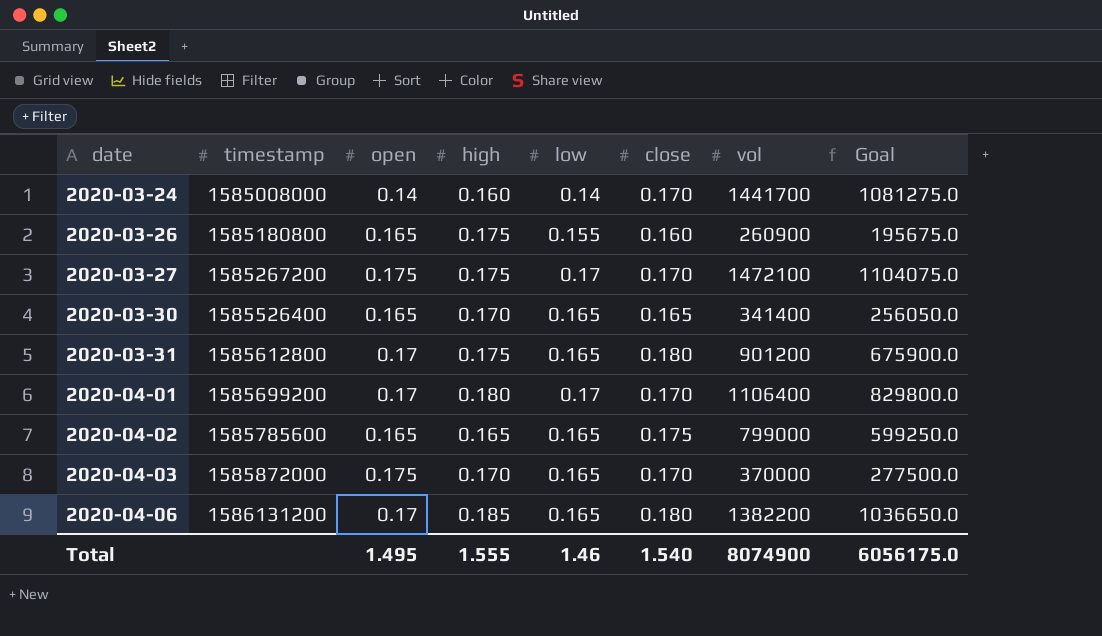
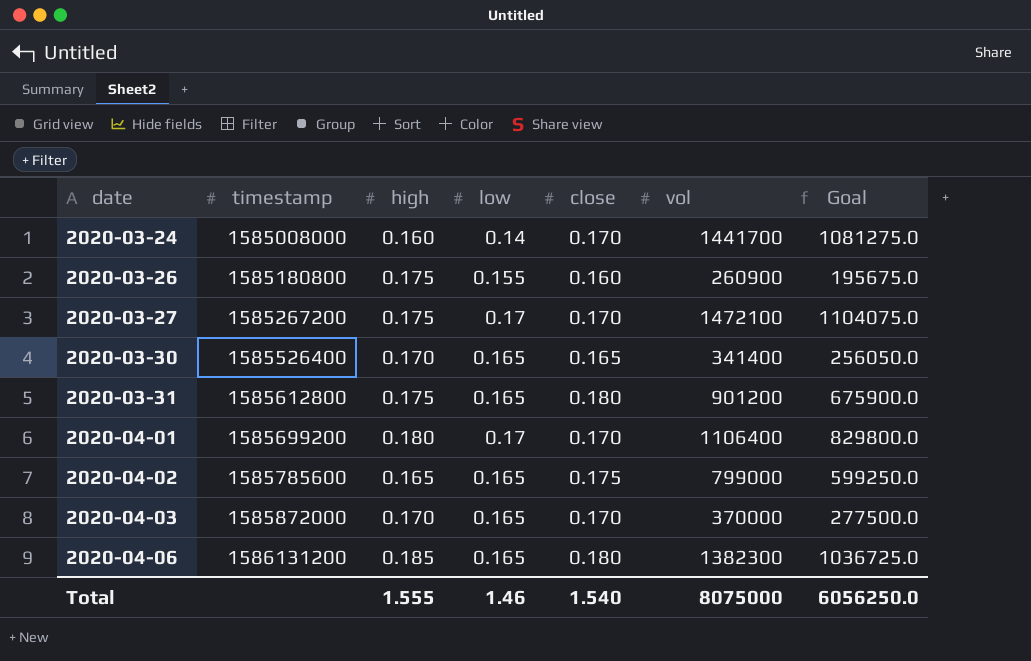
column open | position: 3 -> none
2020-04-06 | vol: 1382200 -> 1382300
2020-04-06 | Goal: 1036650.0 -> 1036725.0
Total | vol: 8074900 -> 8075000
Total | Goal: 6056175.0 -> 6056250.0

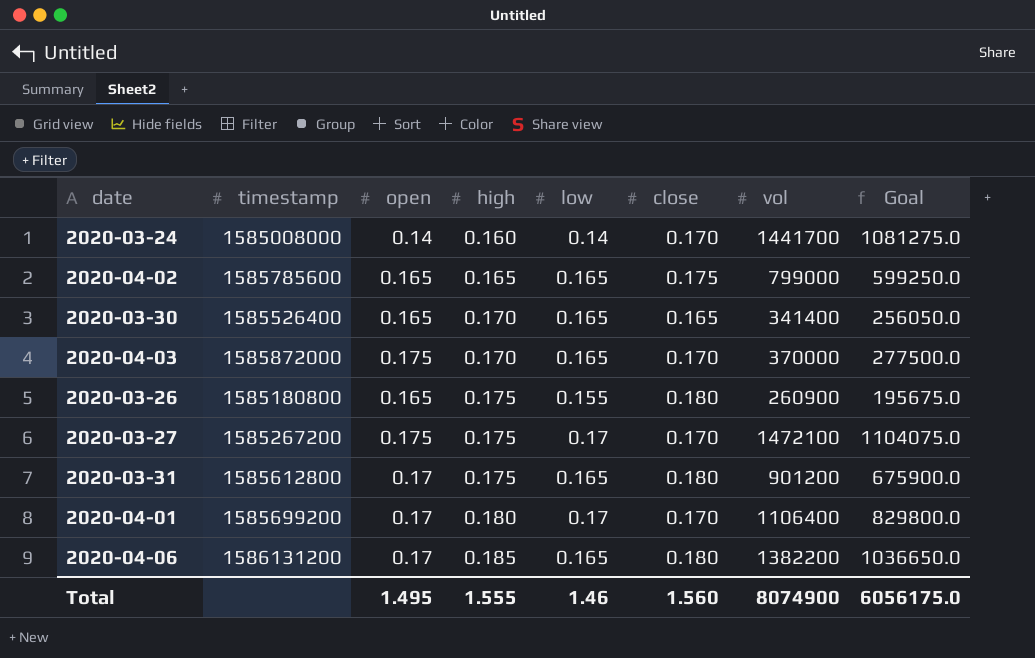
row order: date ascending -> high ascending
column open | position: none -> 3
2020-03-26 | close: 0.160 -> 0.180
2020-04-06 | vol: 1382300 -> 1382200
2020-04-06 | Goal: 1036725.0 -> 1036650.0
Total | close: 1.540 -> 1.560
Total | vol: 8075000 -> 8074900
Total | Goal: 6056250.0 -> 6056175.0

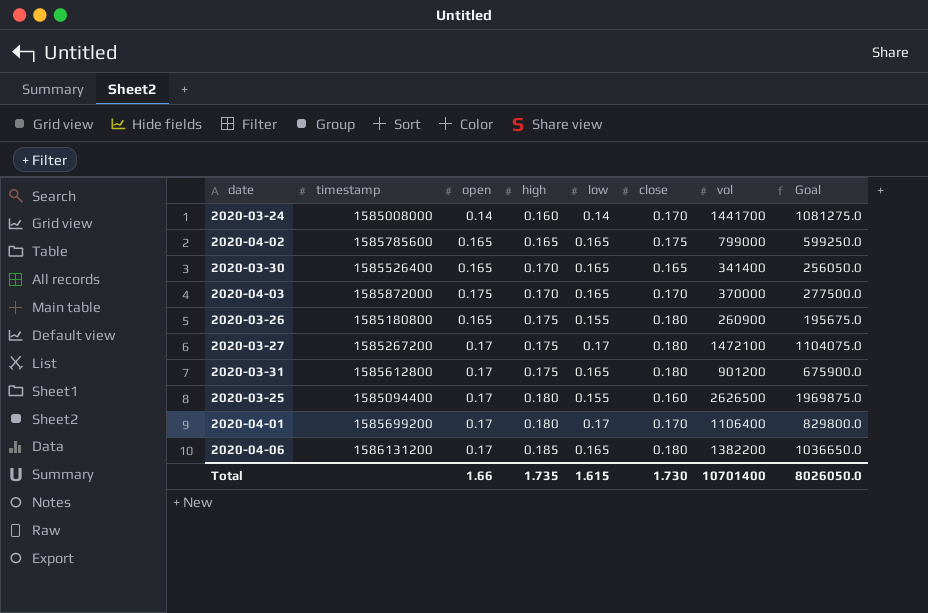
2020-03-27 | open: 0.175 -> 0.17
2020-03-27 | close: 0.170 -> 0.180
row 2020-03-25: none -> 1585094400 | 0.17 | 0.180 | 0.155 | 0.160 | 2626500 | 1969875.0
Total | open: 1.495 -> 1.66
Total | high: 1.555 -> 1.735
Total | low: 1.46 -> 1.615
Total | close: 1.560 -> 1.730
Total | vol: 8074900 -> 10701400
Total | Goal: 6056175.0 -> 8026050.0

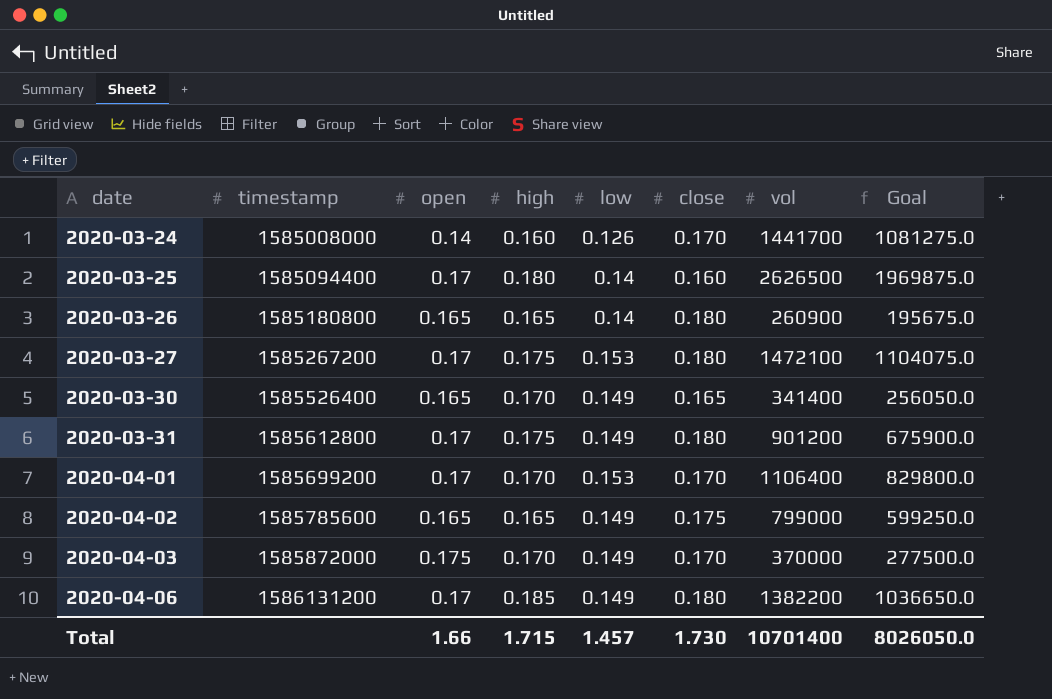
row order: high ascending -> date ascending
2020-03-24 | low: 0.14 -> 0.126
2020-03-25 | low: 0.155 -> 0.14
2020-03-26 | high: 0.175 -> 0.165
2020-03-26 | low: 0.155 -> 0.14
2020-03-27 | low: 0.17 -> 0.153
2020-03-30 | low: 0.165 -> 0.149
2020-03-31 | low: 0.165 -> 0.149
2020-04-01 | high: 0.180 -> 0.170
2020-04-01 | low: 0.17 -> 0.153
2020-04-02 | low: 0.165 -> 0.149
2020-04-03 | low: 0.165 -> 0.149
2020-04-06 | low: 0.165 -> 0.149
Total | high: 1.735 -> 1.715
Total | low: 1.615 -> 1.457

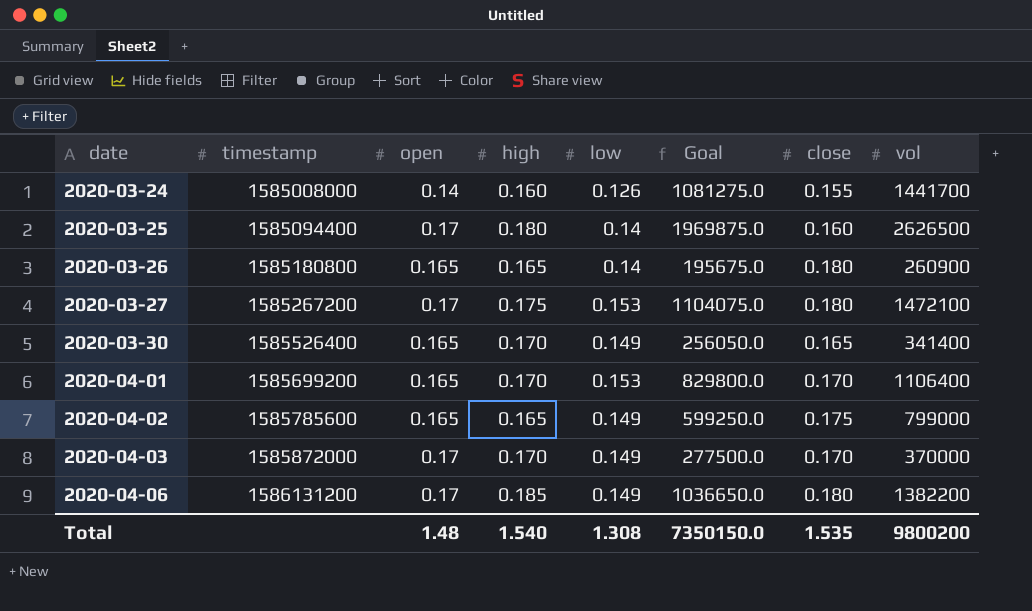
column Goal | position: 8 -> 6
row 2020-03-31: 1585612800 | 0.17 | 0.175 | 0.149 | 0.180 | 901200 | 675900.0 -> none
2020-03-24 | close: 0.170 -> 0.155
2020-04-01 | open: 0.17 -> 0.165
2020-04-03 | open: 0.175 -> 0.17
Total | open: 1.66 -> 1.48
Total | high: 1.715 -> 1.540
Total | low: 1.457 -> 1.308
Total | Goal: 8026050.0 -> 7350150.0
Total | close: 1.730 -> 1.535
Total | vol: 10701400 -> 9800200

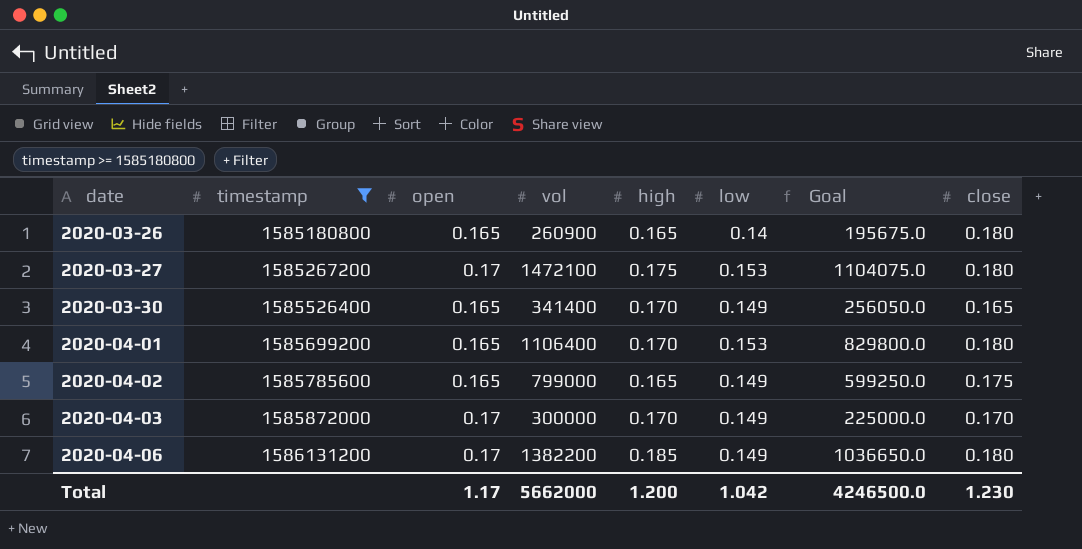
filter: none -> timestamp >= 1585180800
column vol | position: 8 -> 4
2020-04-01 | close: 0.170 -> 0.180
2020-04-03 | vol: 370000 -> 300000
2020-04-03 | Goal: 277500.0 -> 225000.0
Total | open: 1.48 -> 1.17
Total | vol: 9800200 -> 5662000
Total | high: 1.540 -> 1.200
Total | low: 1.308 -> 1.042
Total | Goal: 7350150.0 -> 4246500.0
Total | close: 1.535 -> 1.230

